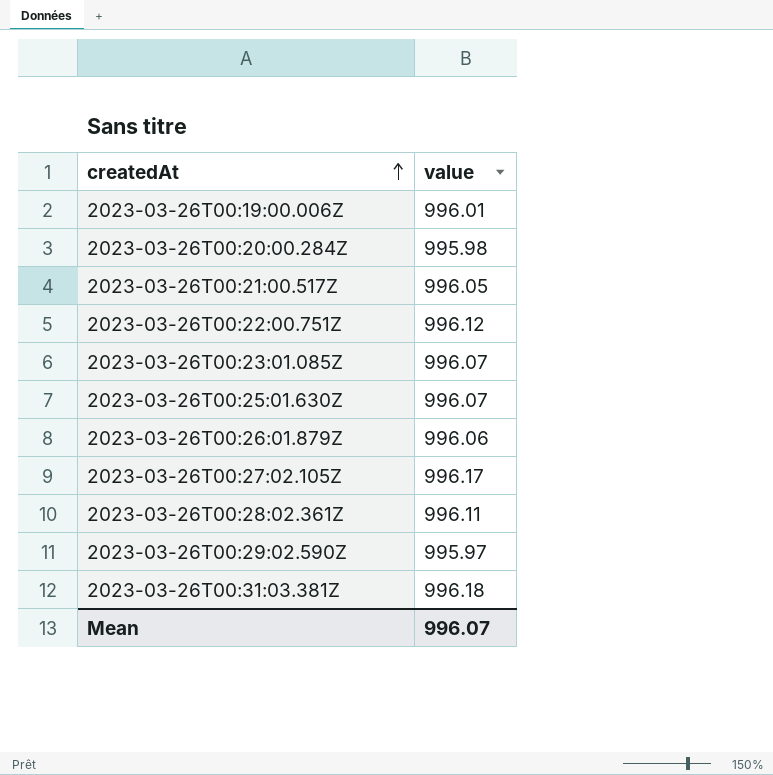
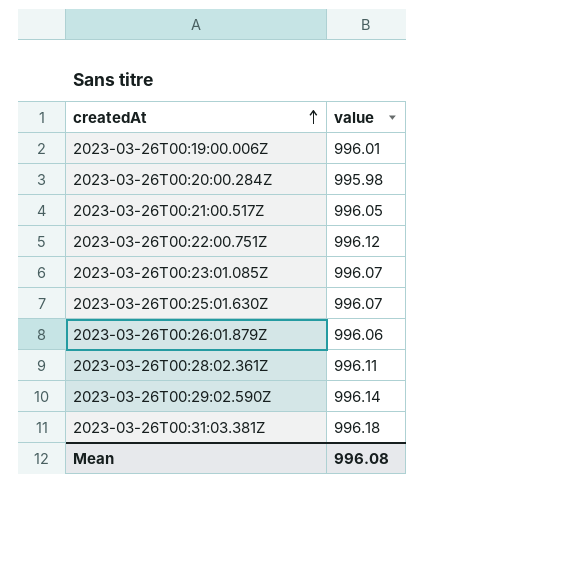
row 2023-03-26T00:27:02.105Z: 996.17 -> none
2023-03-26T00:29:02.590Z | value: 995.97 -> 996.14
Mean | value: 996.07 -> 996.08

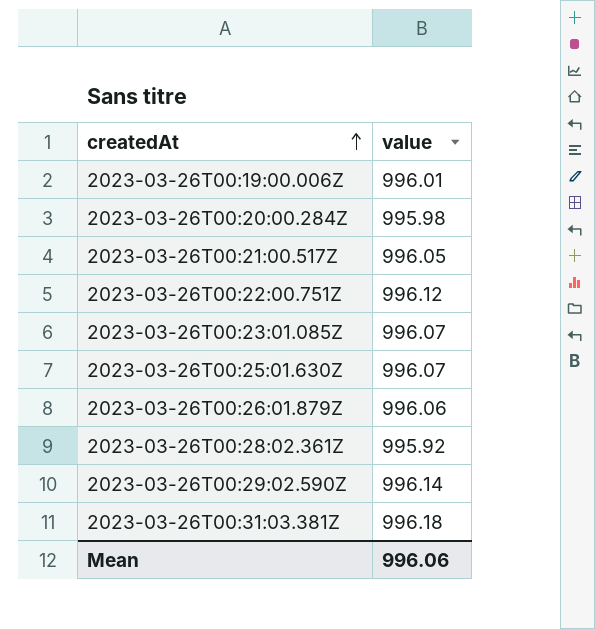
2023-03-26T00:28:02.361Z | value: 996.11 -> 995.92
Mean | value: 996.08 -> 996.06

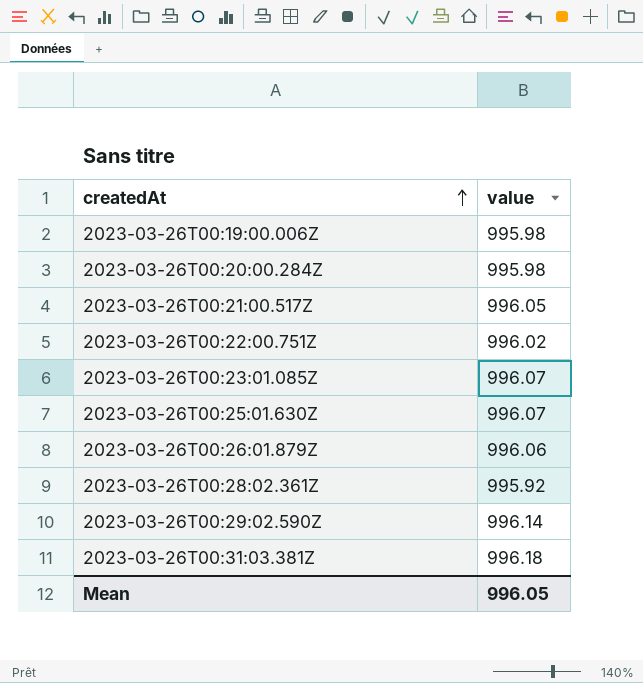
2023-03-26T00:19:00.006Z | value: 996.01 -> 995.98
2023-03-26T00:22:00.751Z | value: 996.12 -> 996.02
Mean | value: 996.06 -> 996.05

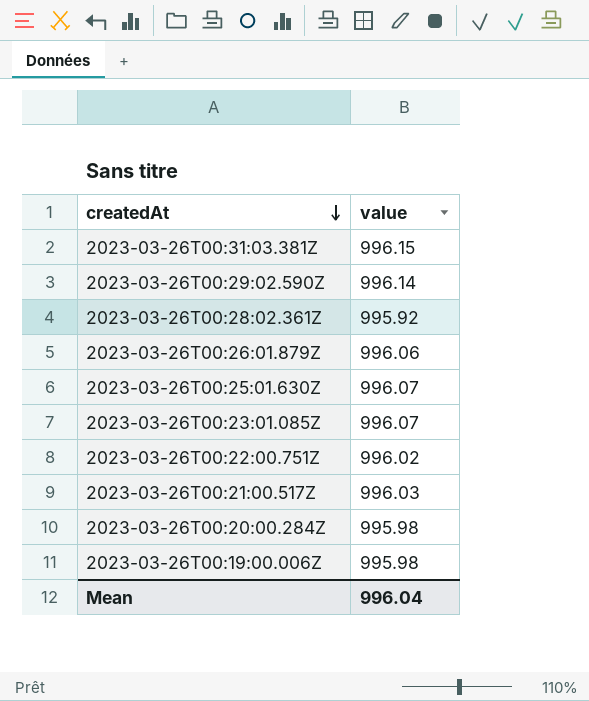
row order: createdAt ascending -> createdAt descending
2023-03-26T00:31:03.381Z | value: 996.18 -> 996.15
2023-03-26T00:21:00.517Z | value: 996.05 -> 996.03
Mean | value: 996.05 -> 996.04

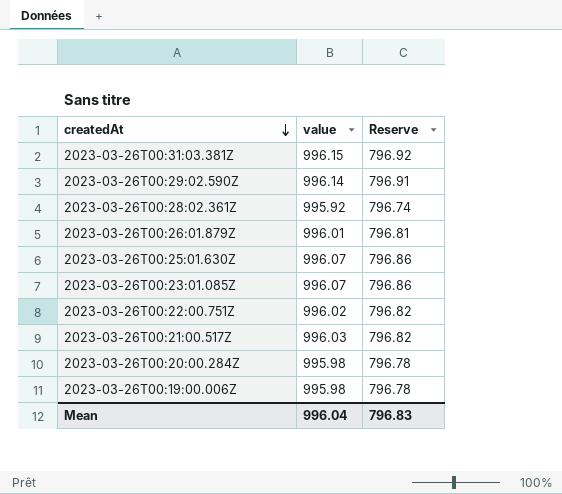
column Reserve | formula: none -> [value] * 0.8
2023-03-26T00:26:01.879Z | value: 996.06 -> 996.01

